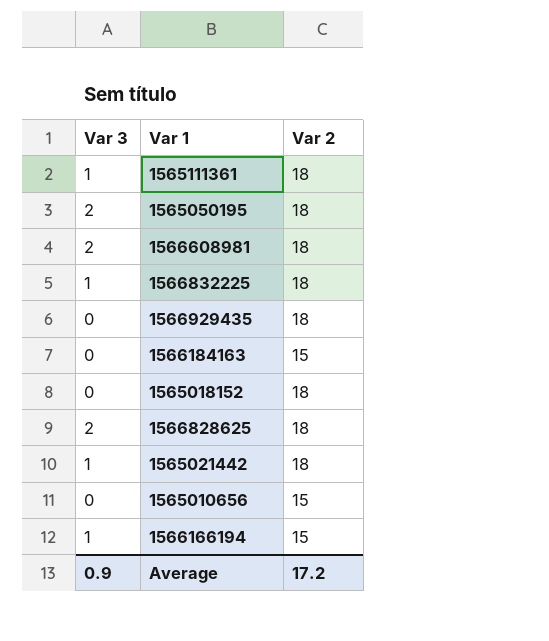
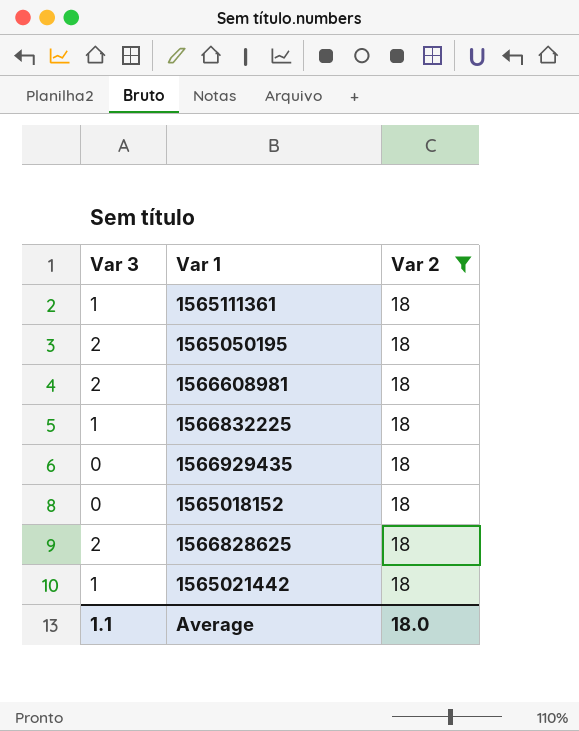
filter: none -> Var 2 = 18
Average | Var 3: 0.9 -> 1.1
Average | Var 2: 17.2 -> 18.0

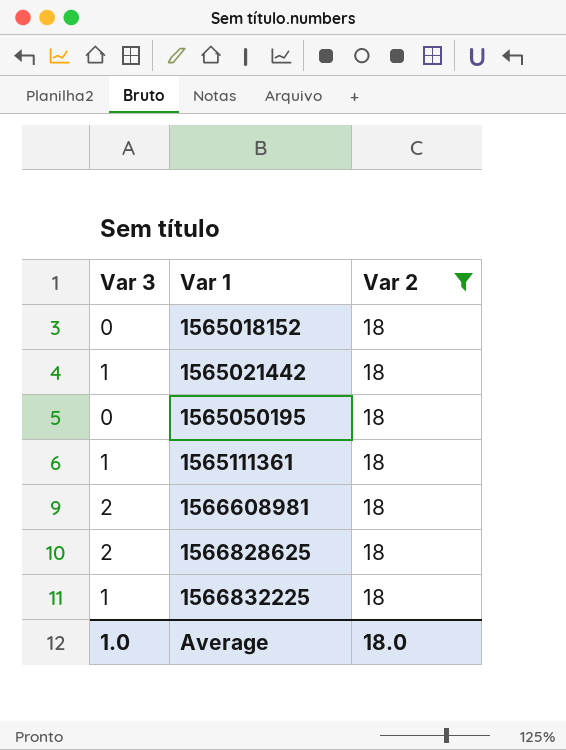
row order: none -> Var 1 ascending
row 1566929435: 0 | 18 -> none
1565050195 | Var 3: 2 -> 0
Average | Var 3: 1.1 -> 1.0

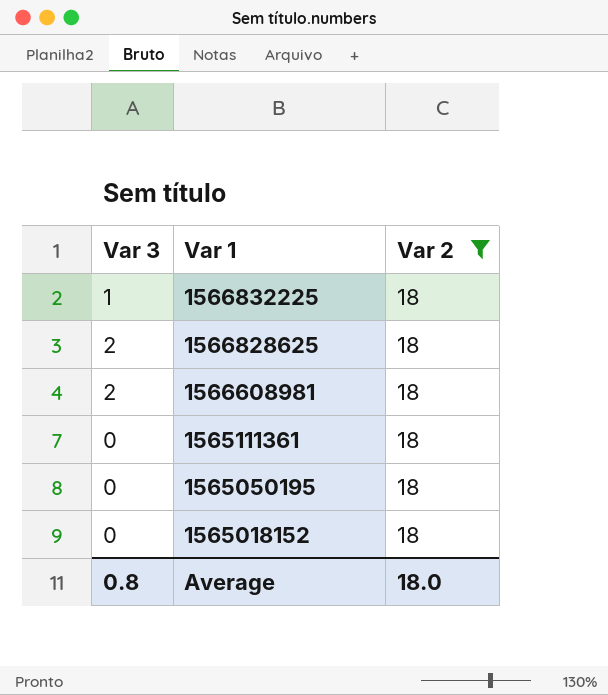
row order: Var 1 ascending -> Var 1 descending
row 1565021442: 1 | 18 -> none
1565111361 | Var 3: 1 -> 0
Average | Var 3: 1.0 -> 0.8

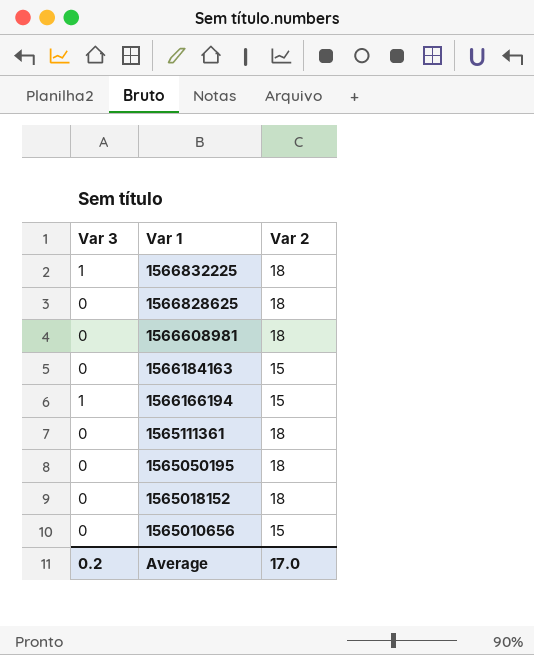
filter: Var 2 = 18 -> none
1566828625 | Var 3: 2 -> 0
1566608981 | Var 3: 2 -> 0
Average | Var 3: 0.8 -> 0.2
Average | Var 2: 18.0 -> 17.0

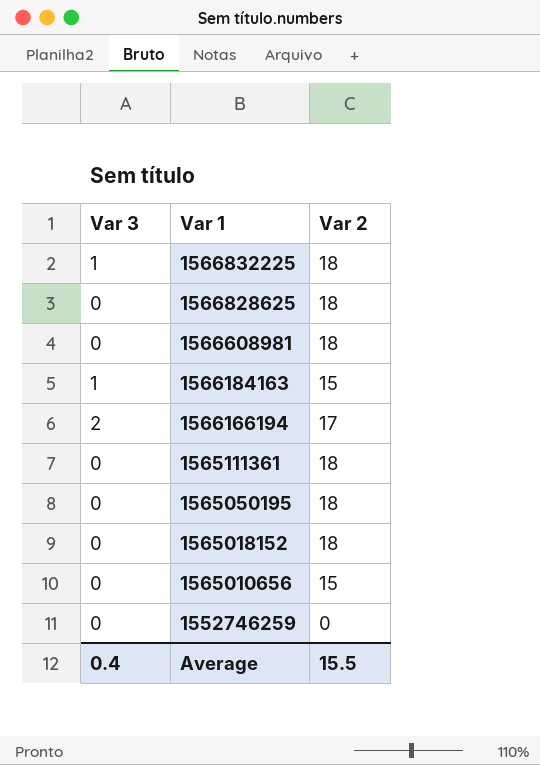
1566184163 | Var 3: 0 -> 1
1566166194 | Var 3: 1 -> 2
1566166194 | Var 2: 15 -> 17
row 1552746259: none -> 0 | 0
Average | Var 3: 0.2 -> 0.4
Average | Var 2: 17.0 -> 15.5

